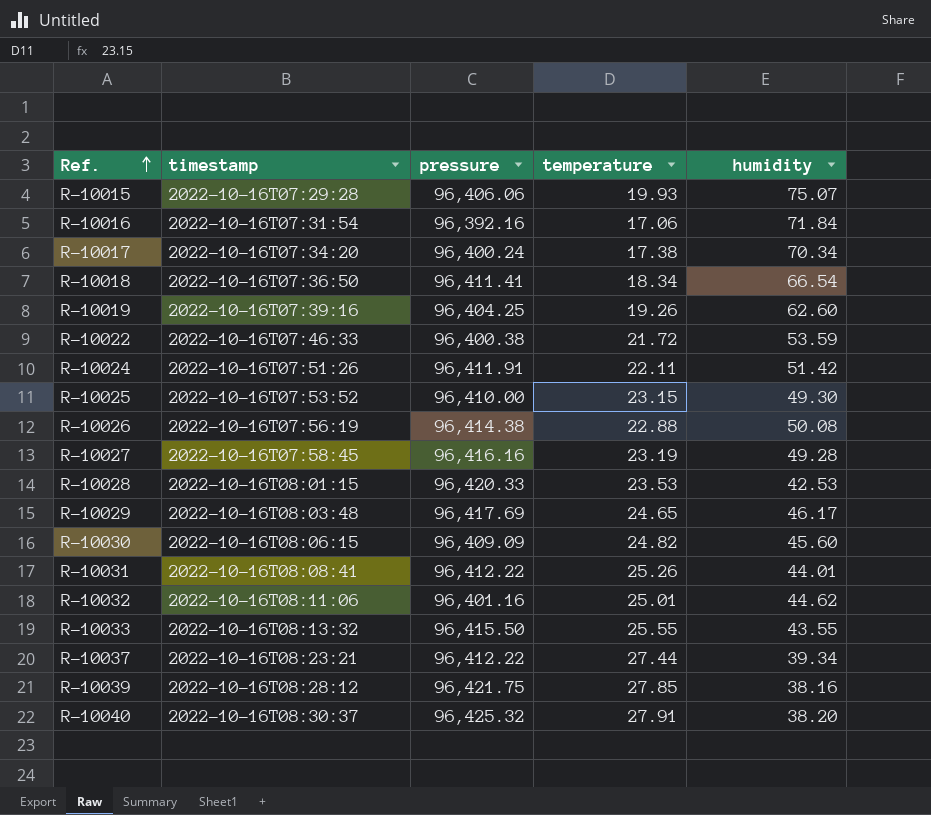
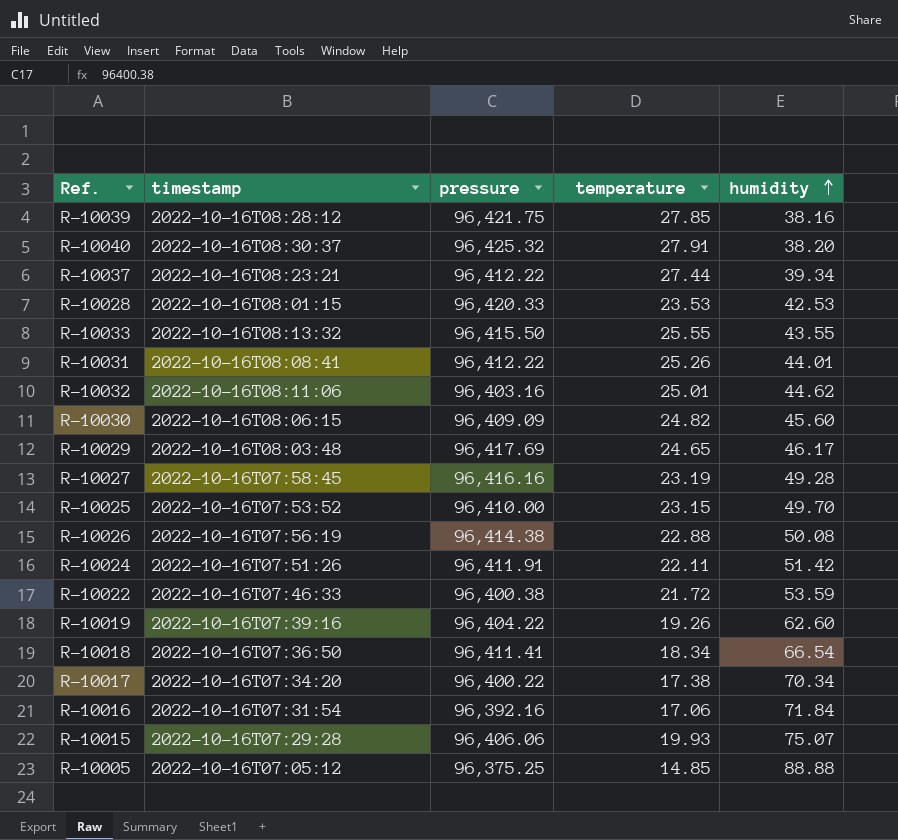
row order: Ref. ascending -> humidity ascending
R-10032 | pressure: 96,401.16 -> 96,403.16
R-10025 | humidity: 49.30 -> 49.70
R-10019 | pressure: 96,404.25 -> 96,404.22
R-10017 | pressure: 96,400.24 -> 96,400.22
row R-10005: none -> 2022-10-16T07:05:12 | 96,375.25 | 14.85 | 88.88

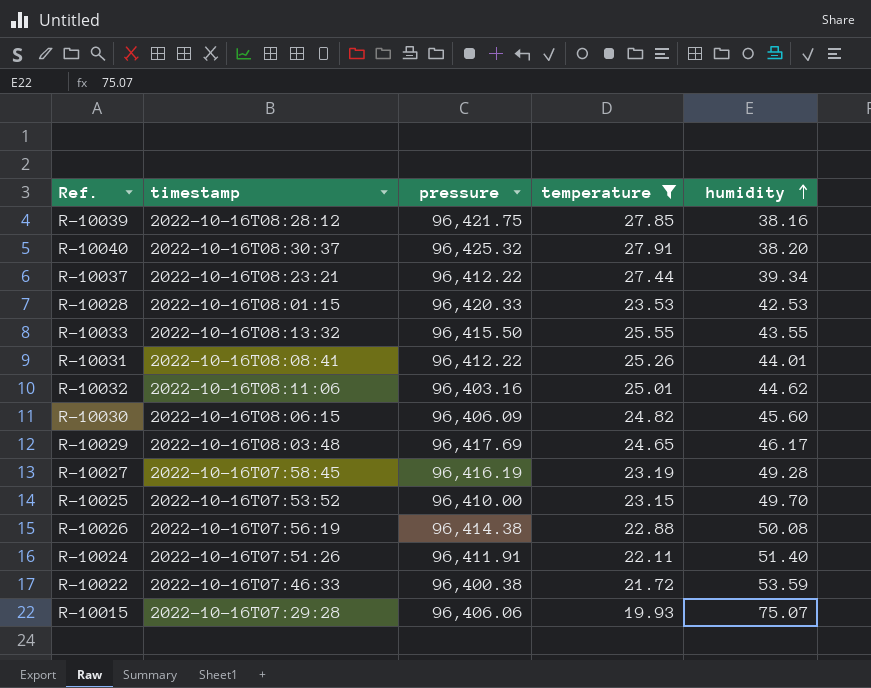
filter: none -> temperature >= 19.93
R-10030 | pressure: 96,409.09 -> 96,406.09
R-10027 | pressure: 96,416.16 -> 96,416.19
R-10024 | humidity: 51.42 -> 51.40

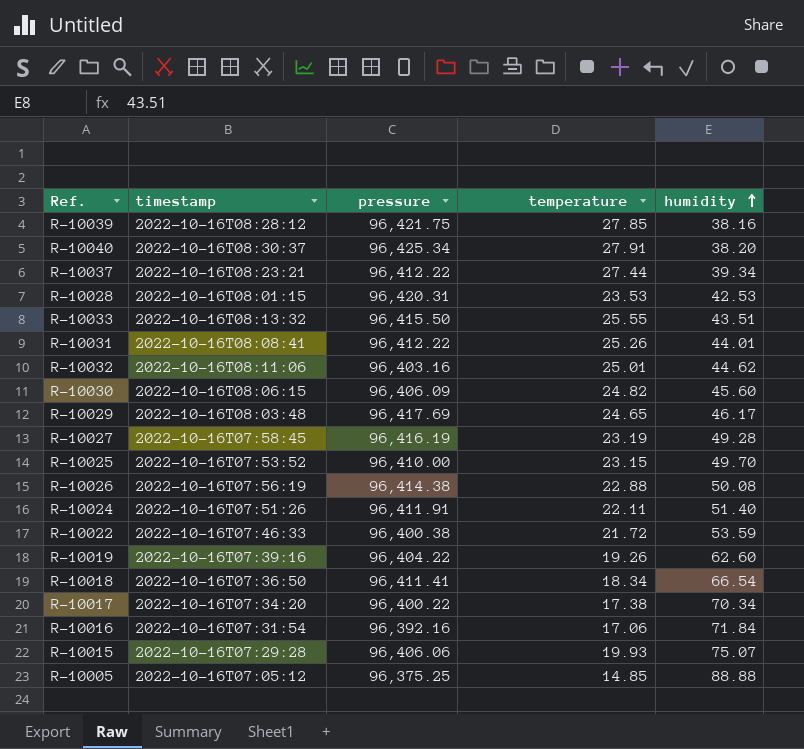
filter: temperature >= 19.93 -> none
R-10040 | pressure: 96,425.32 -> 96,425.34
R-10028 | pressure: 96,420.33 -> 96,420.31
R-10033 | humidity: 43.55 -> 43.51

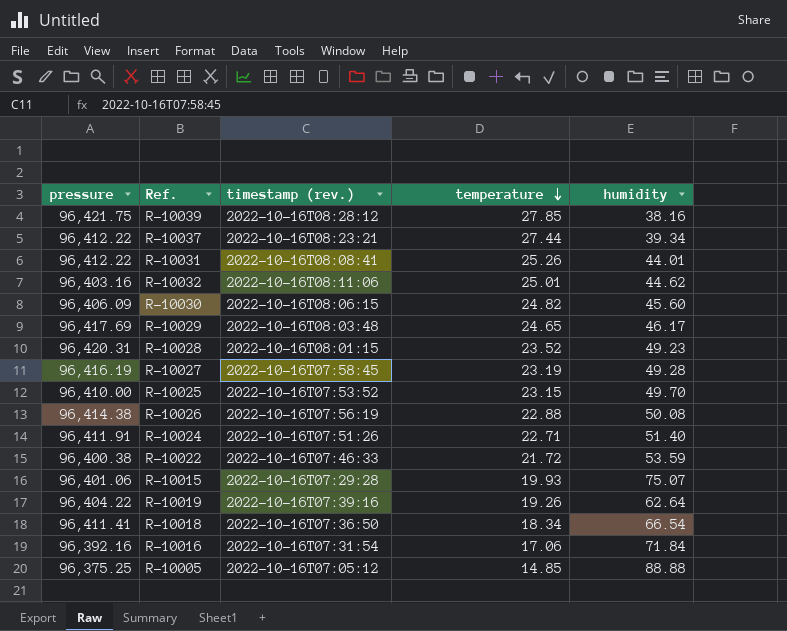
row order: humidity ascending -> temperature descending
column pressure | position: 3 -> 1
column name: timestamp -> timestamp (rev.)
row R-10040: 2022-10-16T08:30:37 | 96,425.34 | 27.91 | 38.20 -> none
row R-10033: 2022-10-16T08:13:32 | 96,415.50 | 25.55 | 43.51 -> none
row R-10017: 2022-10-16T07:34:20 | 96,400.22 | 17.38 | 70.34 -> none
R-10028 | temperature: 23.53 -> 23.52
R-10028 | humidity: 42.53 -> 49.23
R-10024 | temperature: 22.11 -> 22.71
R-10015 | pressure: 96,406.06 -> 96,401.06
R-10019 | humidity: 62.60 -> 62.64

